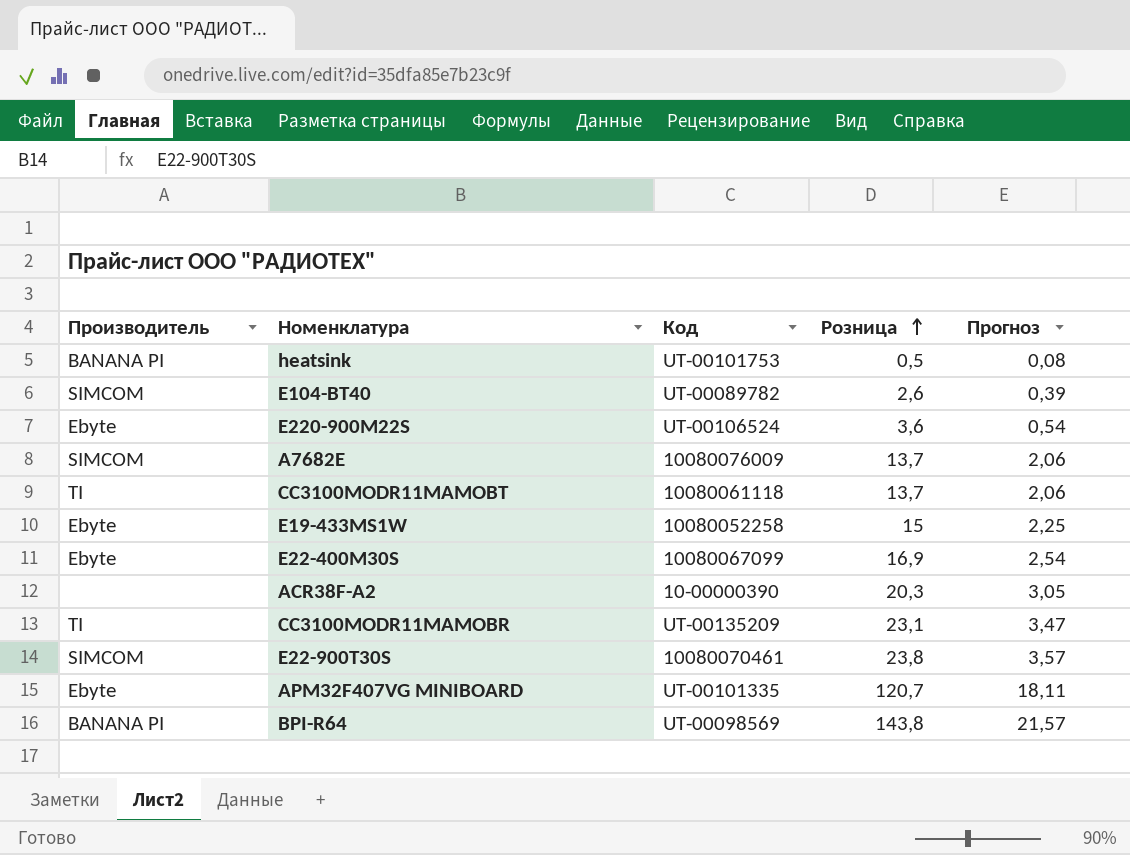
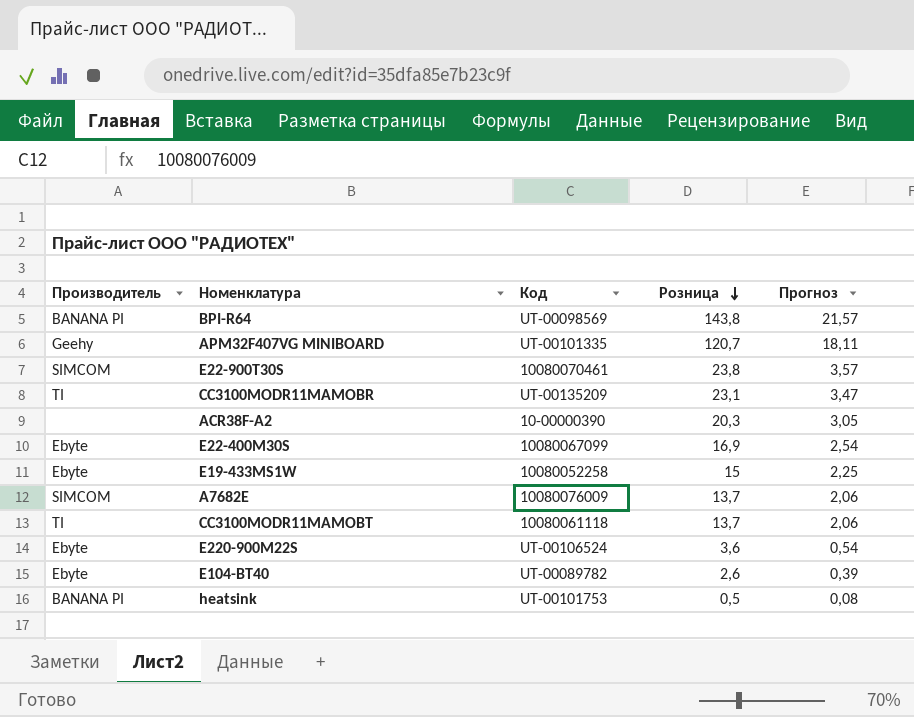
row order: Розница ascending -> Розница descending
APM32F407VG MINIBOARD | Производитель: Ebyte -> Geehy
E104-BT40 | Производитель: SIMCOM -> Ebyte

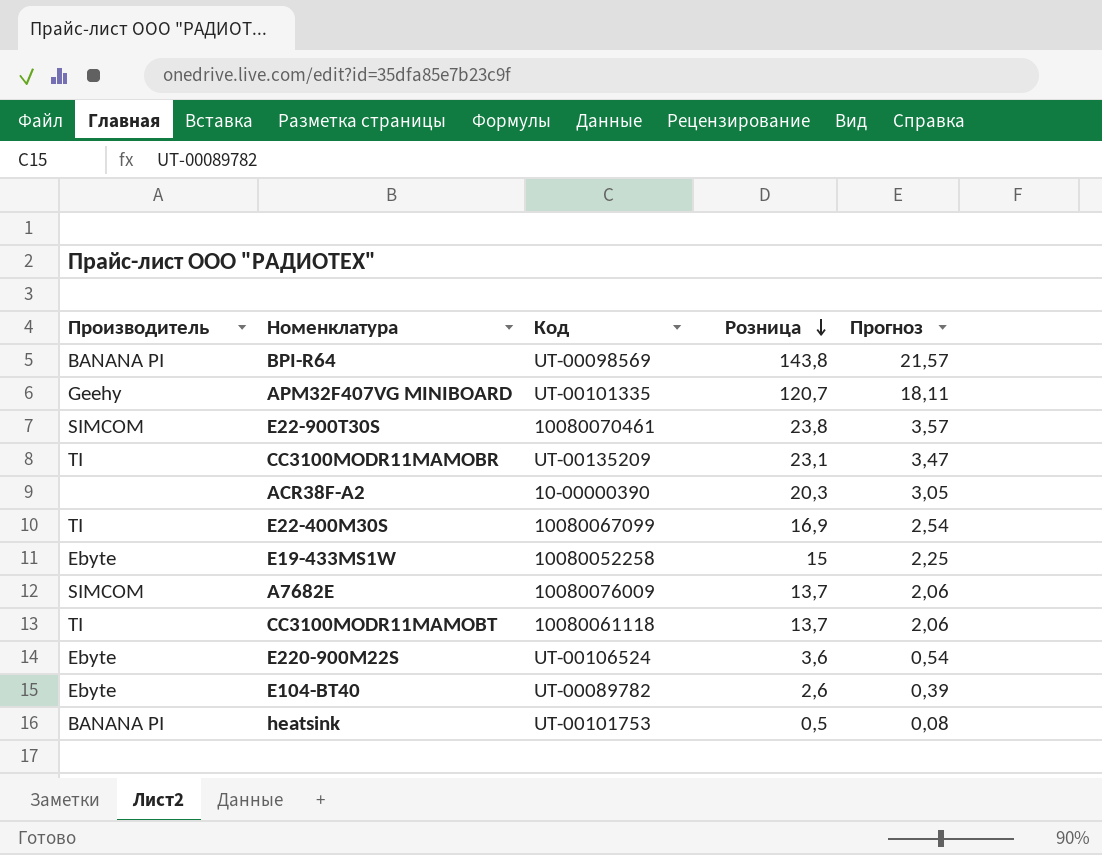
E22-400M30S | Производитель: Ebyte -> TI

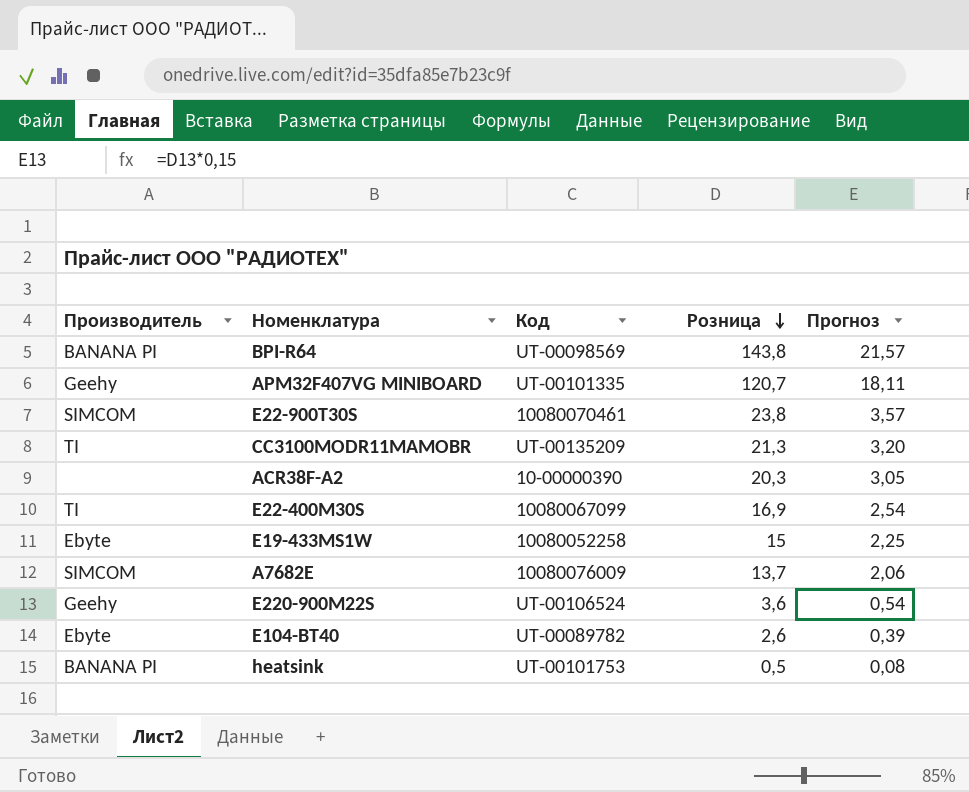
row CC3100MODR11MAMOBT: TI | 10080061118 | 13,7 | 2,06 -> none
CC3100MODR11MAMOBR | Розница: 23,1 -> 21,3
CC3100MODR11MAMOBR | Прогноз: 3,47 -> 3,20
E220-900M22S | Производитель: Ebyte -> Geehy

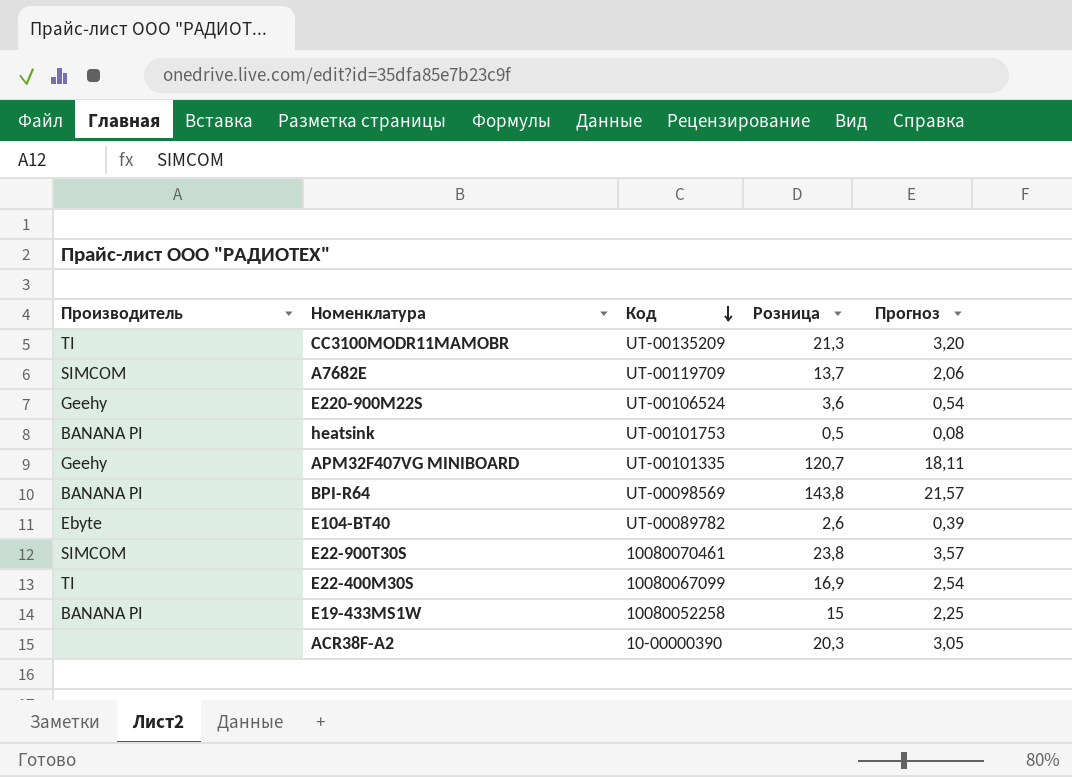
row order: Розница descending -> Код descending
A7682E | Код: 10080076009 -> UT-00119709
E19-433MS1W | Производитель: Ebyte -> BANANA PI

